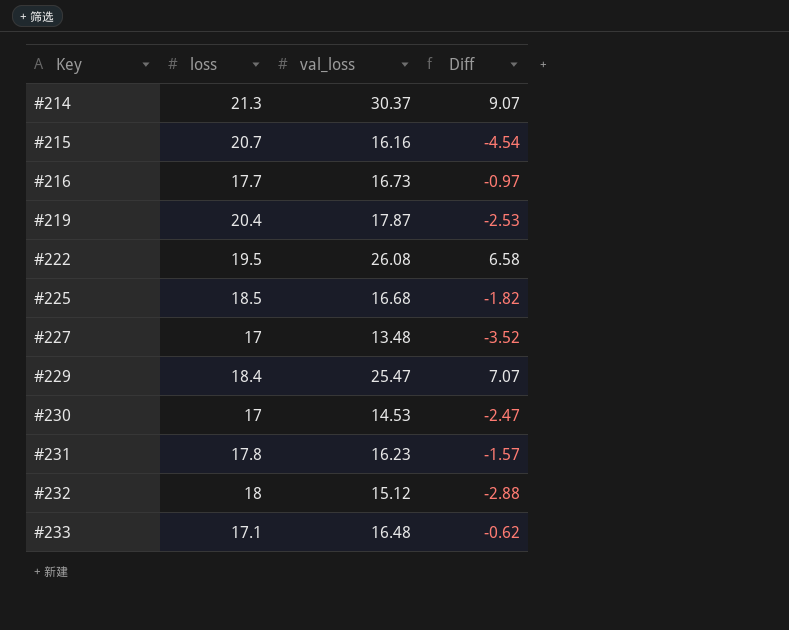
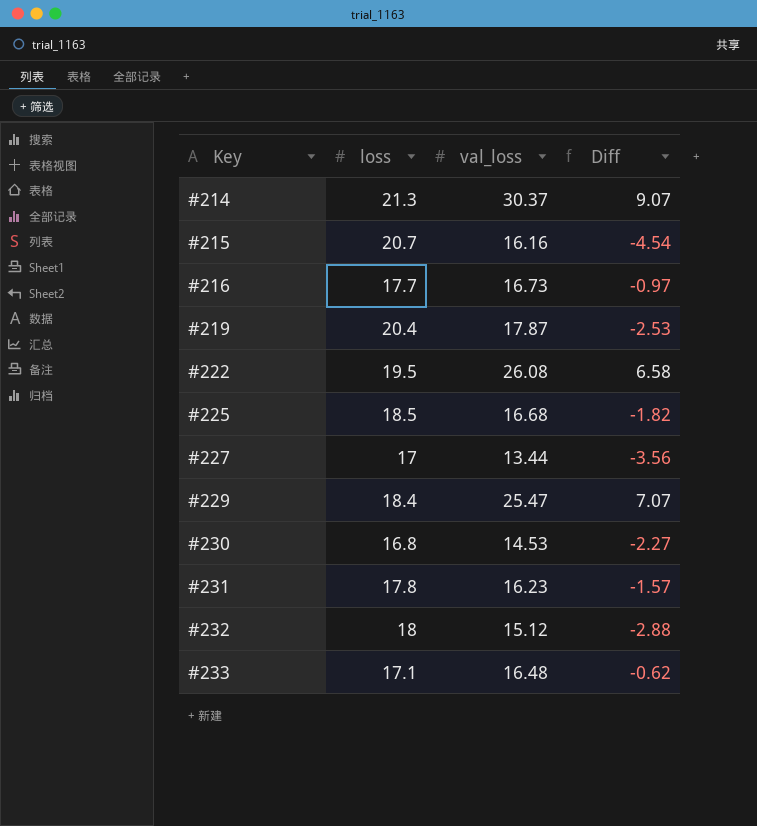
#227 | val_loss: 13.48 -> 13.44
#227 | Diff: -3.52 -> -3.56
#230 | loss: 17 -> 16.8
#230 | Diff: -2.47 -> -2.27

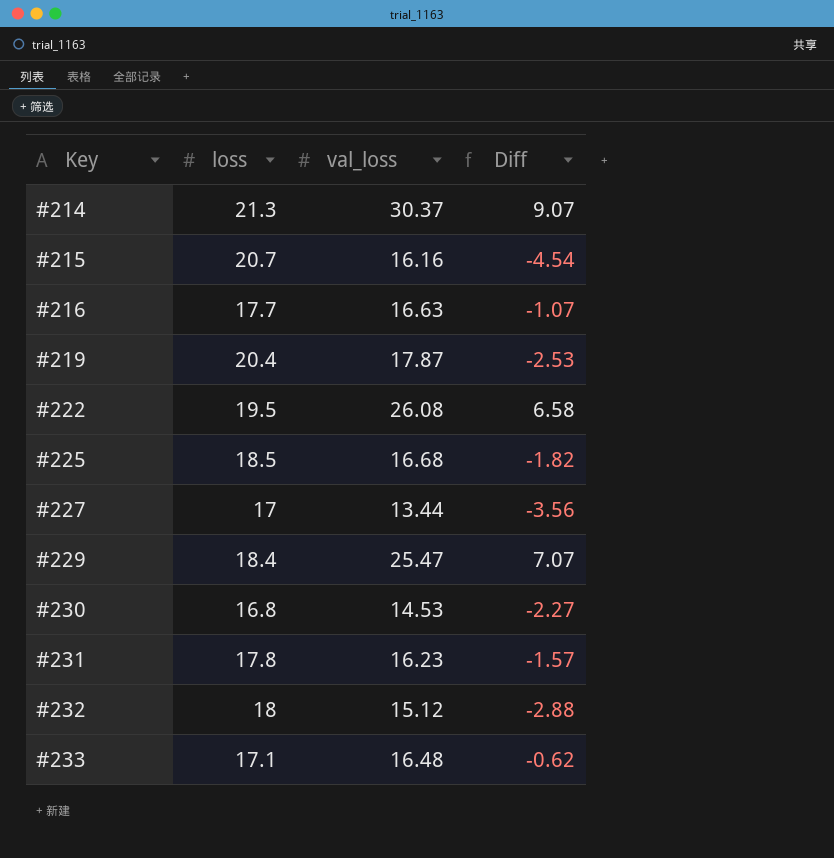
#216 | val_loss: 16.73 -> 16.63
#216 | Diff: -0.97 -> -1.07

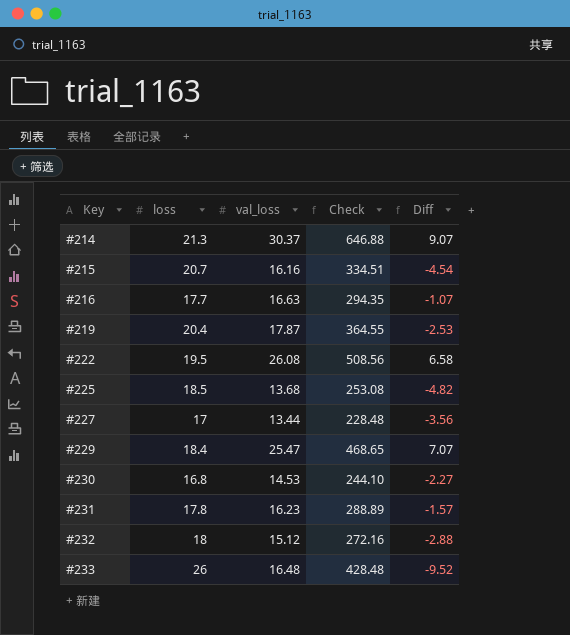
column Check | formula: none -> [loss] * [val_loss]
#225 | val_loss: 16.68 -> 13.68
#225 | Diff: -1.82 -> -4.82
#233 | loss: 17.1 -> 26
#233 | Diff: -0.62 -> -9.52

